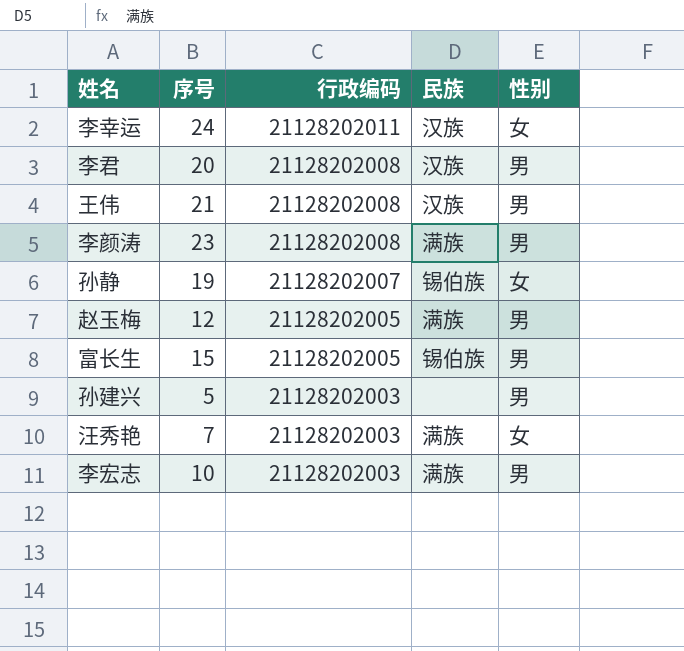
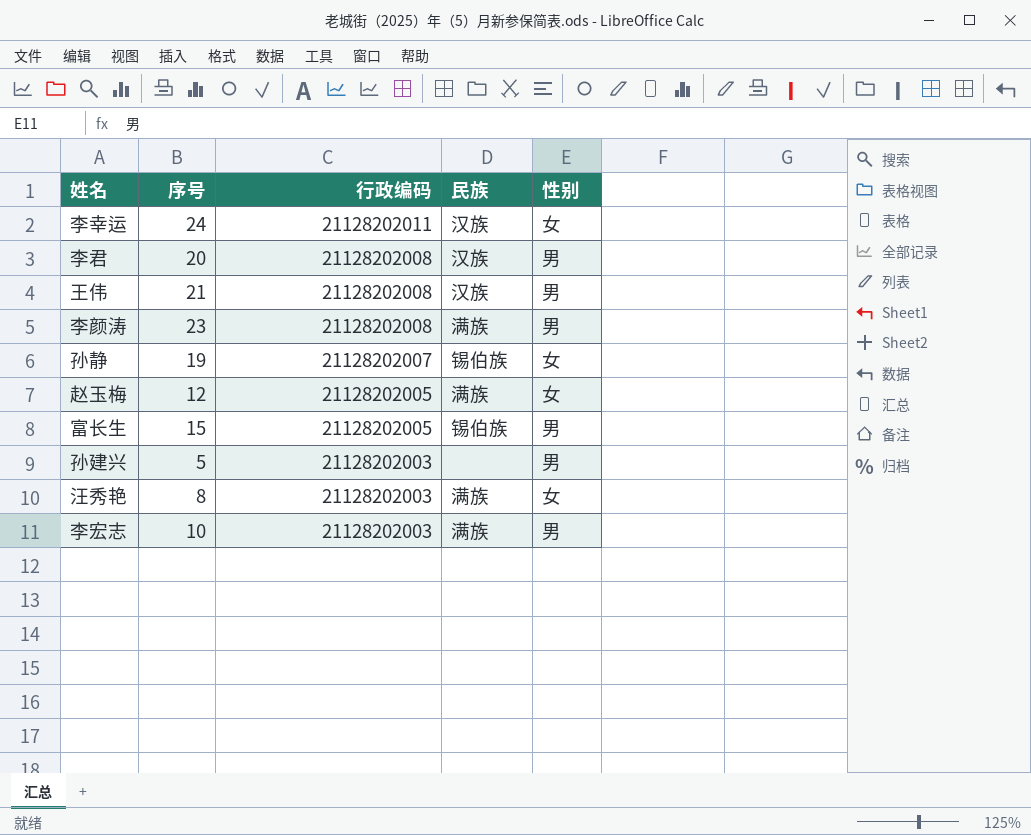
赵玉梅 | 性别: 男 -> 女
汪秀艳 | 序号: 7 -> 8

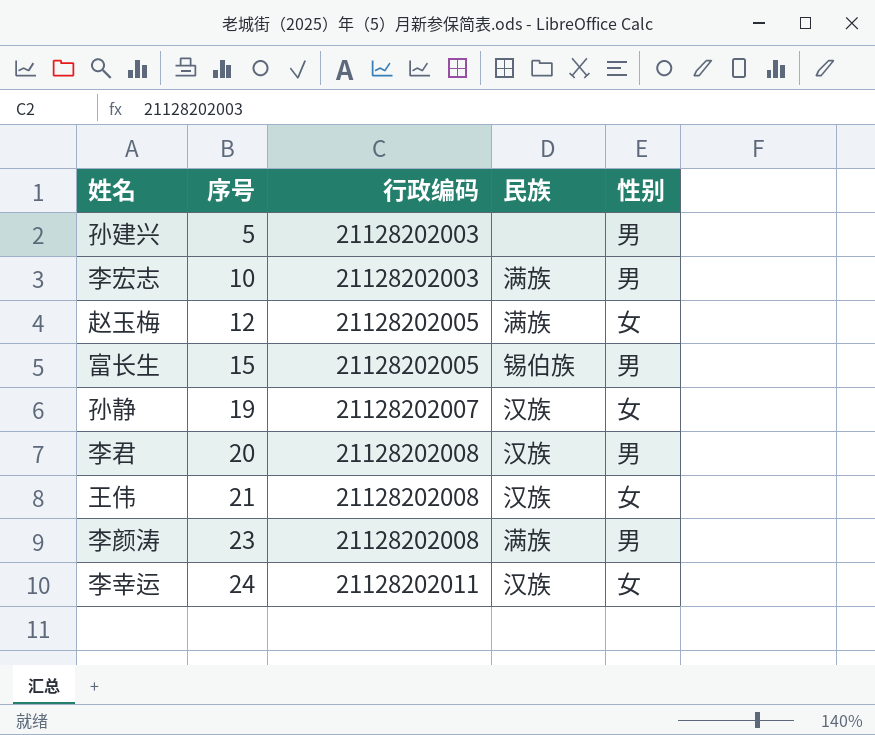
row order: 行政编码 descending -> 序号 ascending
row 汪秀艳: 8 | 21128202003 | 满族 | 女 -> none
孙静 | 民族: 锡伯族 -> 汉族
王伟 | 性别: 男 -> 女

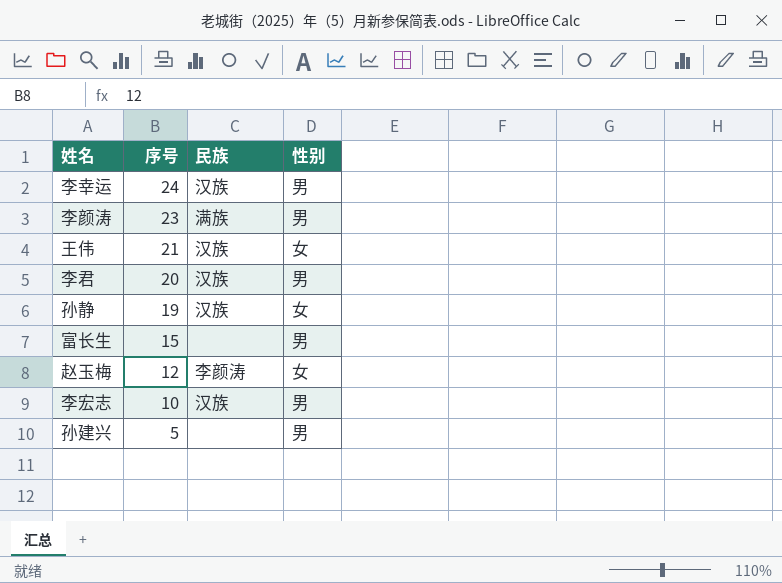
row order: 序号 ascending -> 序号 descending
column 行政编码 | position: 3 -> none
李幸运 | 性别: 女 -> 男
富长生 | 民族: 锡伯族 -> none
赵玉梅 | 民族: 满族 -> 李颜涛
李宏志 | 民族: 满族 -> 汉族

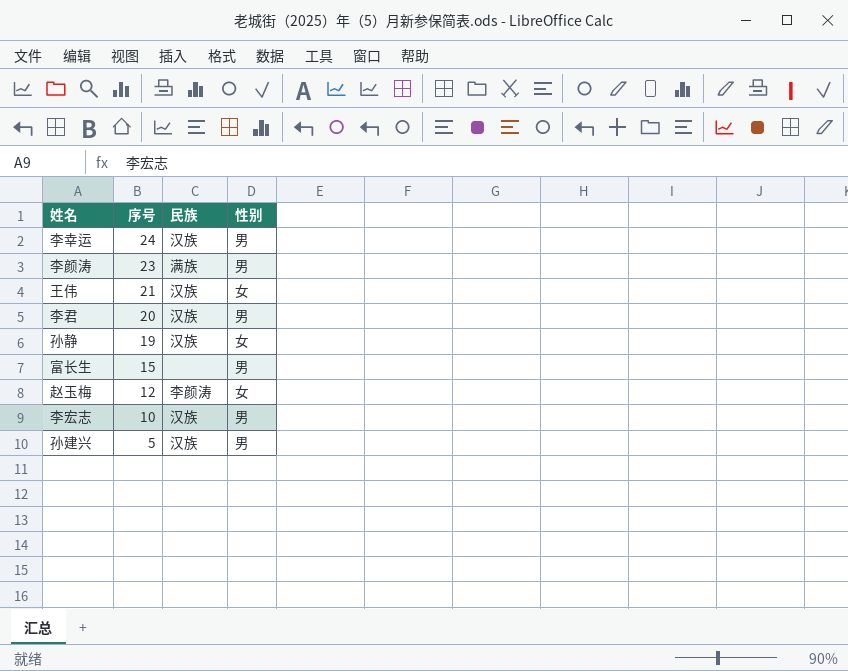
孙建兴 | 民族: none -> 汉族

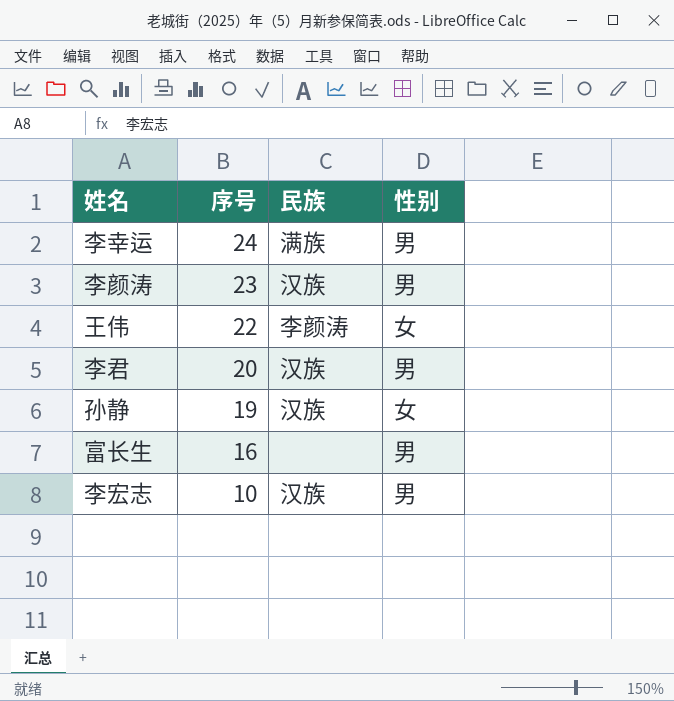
row 赵玉梅: 12 | 李颜涛 | 女 -> none
row 孙建兴: 5 | 汉族 | 男 -> none
李幸运 | 民族: 汉族 -> 满族
李颜涛 | 民族: 满族 -> 汉族
王伟 | 序号: 21 -> 22
王伟 | 民族: 汉族 -> 李颜涛
富长生 | 序号: 15 -> 16

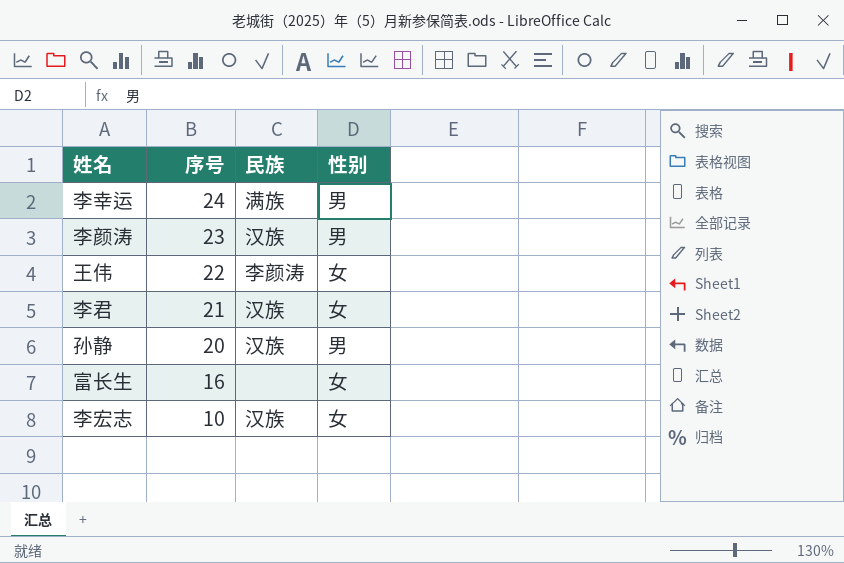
李君 | 序号: 20 -> 21
李君 | 性别: 男 -> 女
孙静 | 序号: 19 -> 20
孙静 | 性别: 女 -> 男
富长生 | 性别: 男 -> 女
李宏志 | 性别: 男 -> 女

